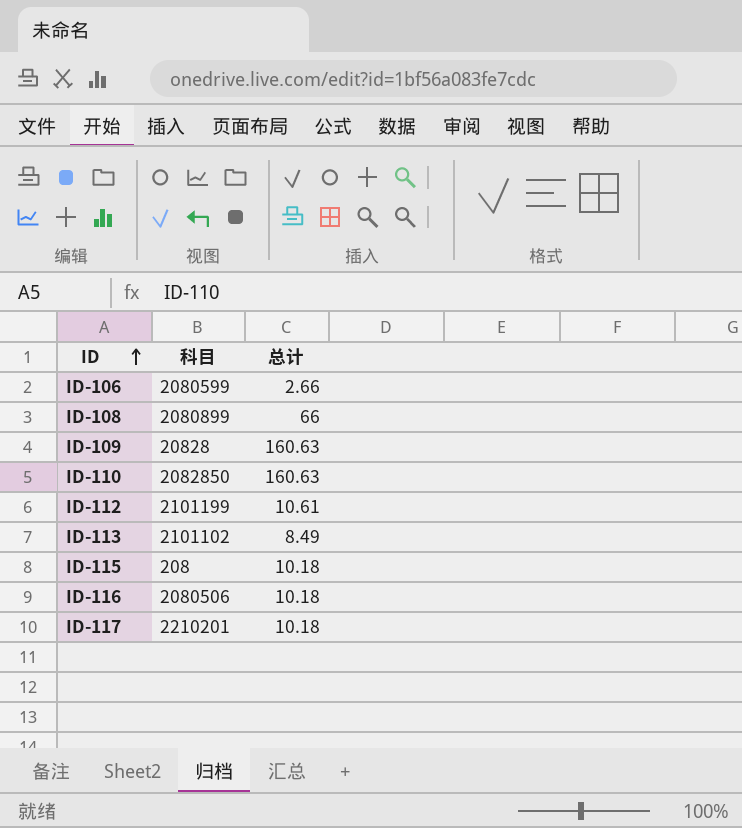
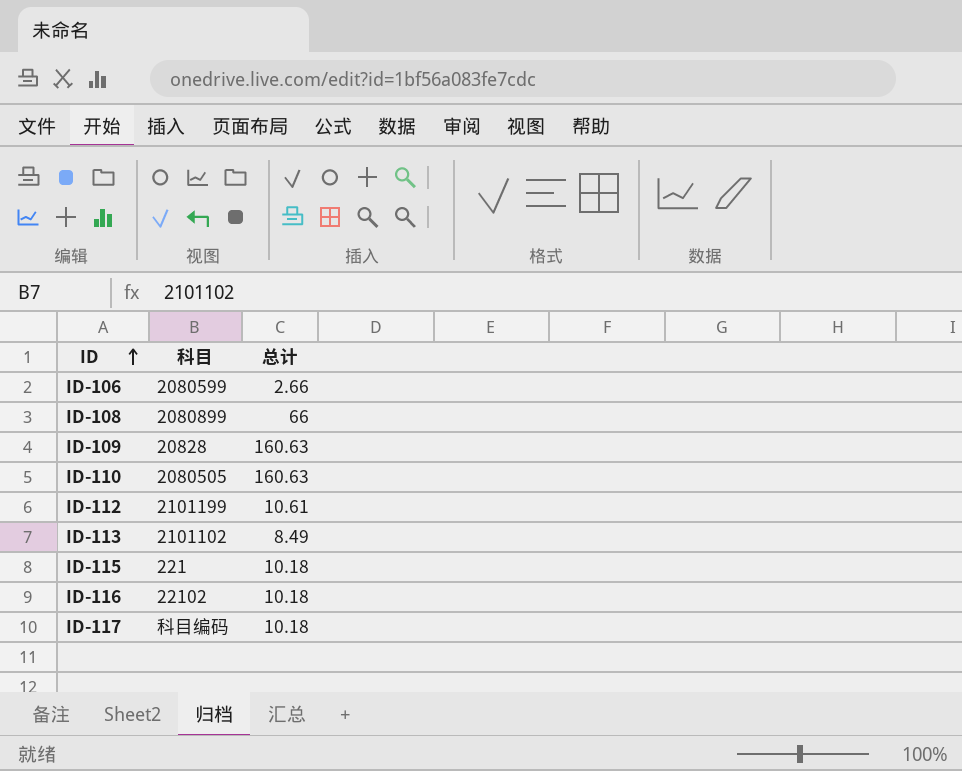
ID-110 | 科目: 2082850 -> 2080505
ID-115 | 科目: 208 -> 221
ID-116 | 科目: 2080506 -> 22102
ID-117 | 科目: 2210201 -> 科目编码

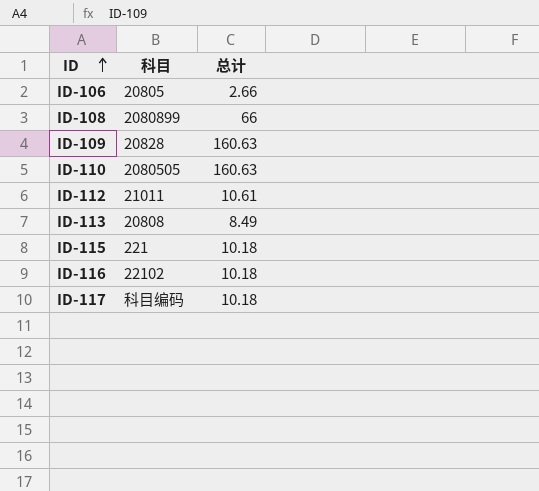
ID-106 | 科目: 2080599 -> 20805
ID-112 | 科目: 2101199 -> 21011
ID-113 | 科目: 2101102 -> 20808

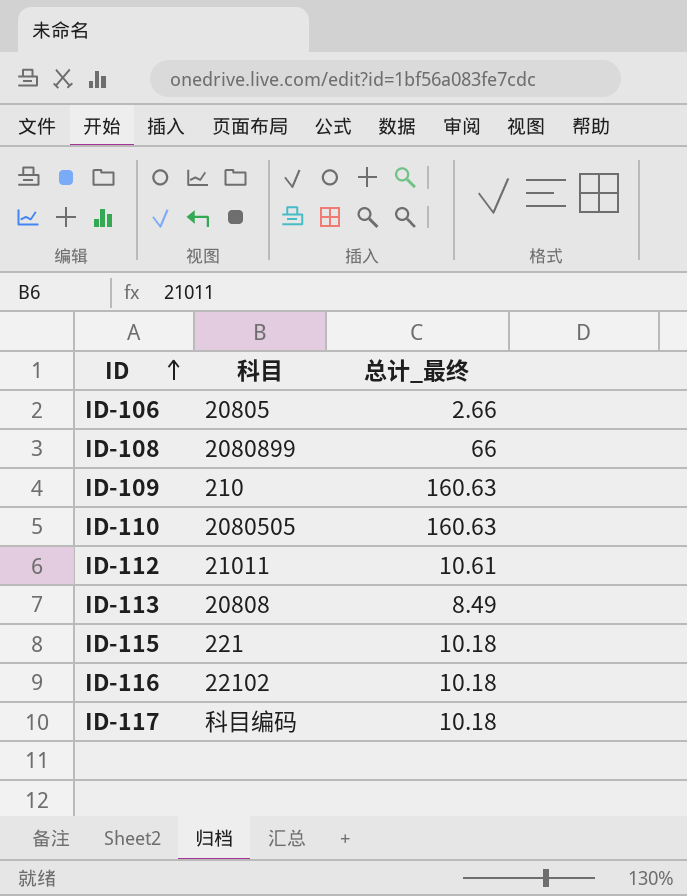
column name: 总计 -> 总计_最终
ID-109 | 科目: 20828 -> 210

